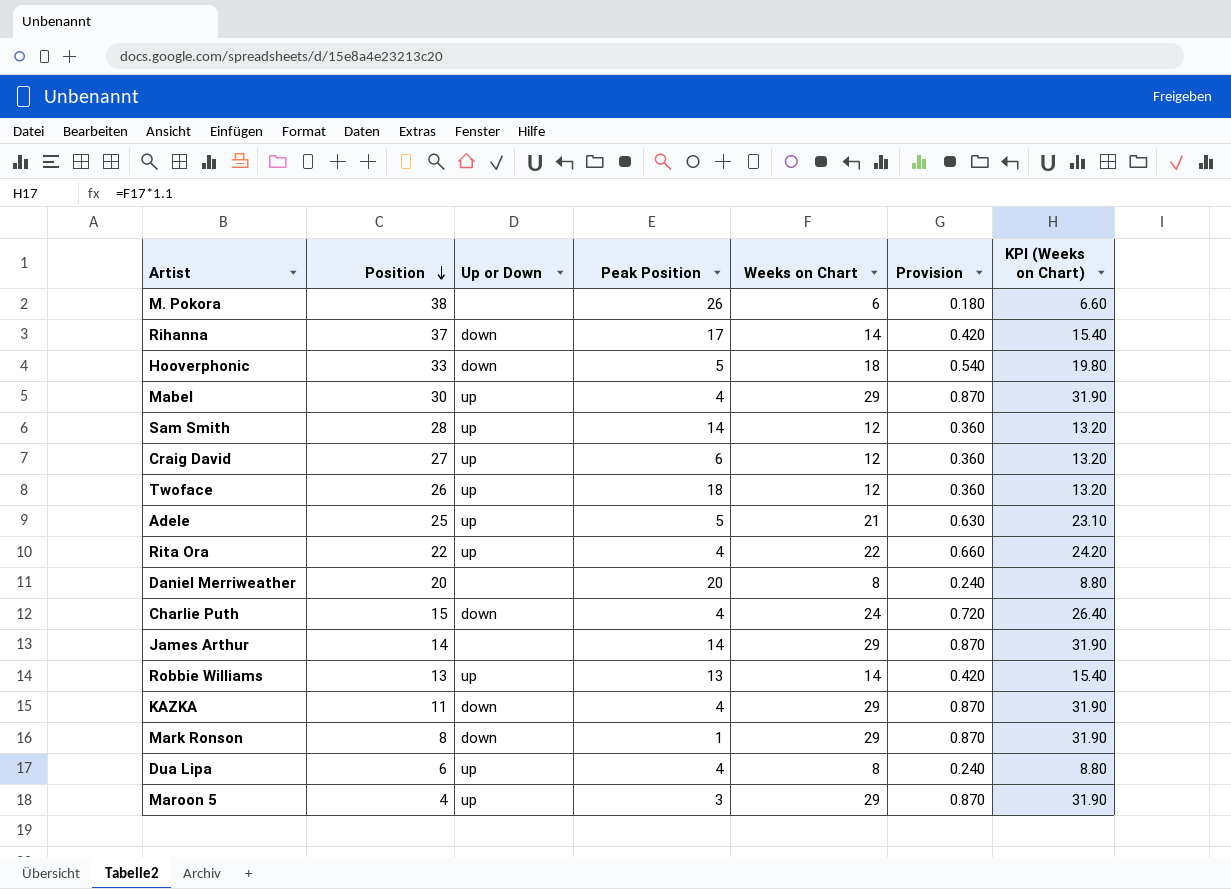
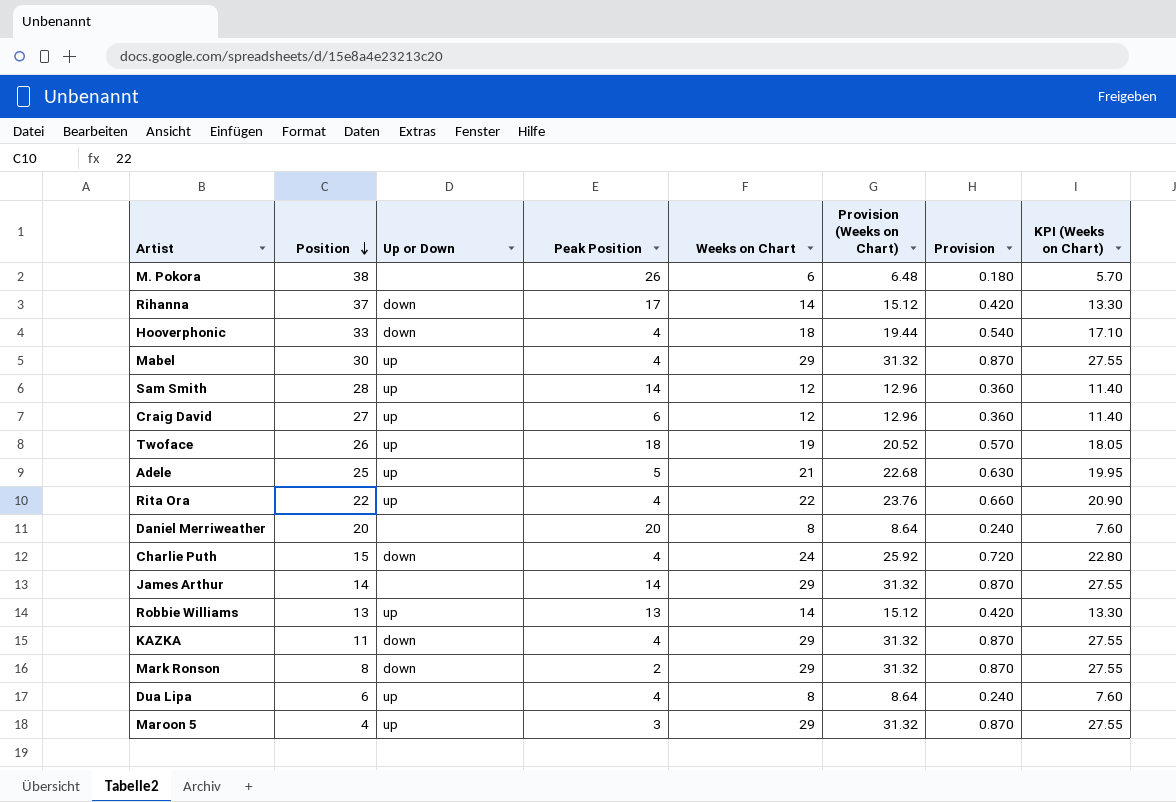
column Provision (Weeks on Chart) | formula: none -> [Weeks on Chart] * 1.08
column KPI (Weeks on Chart) | formula: [Weeks on Chart] * 1.1 -> [Weeks on Chart] * 0.95
Hooverphonic | Peak Position: 5 -> 4
Twoface | Weeks on Chart: 12 -> 19
Twoface | Provision: 0.360 -> 0.570
Mark Ronson | Peak Position: 1 -> 2

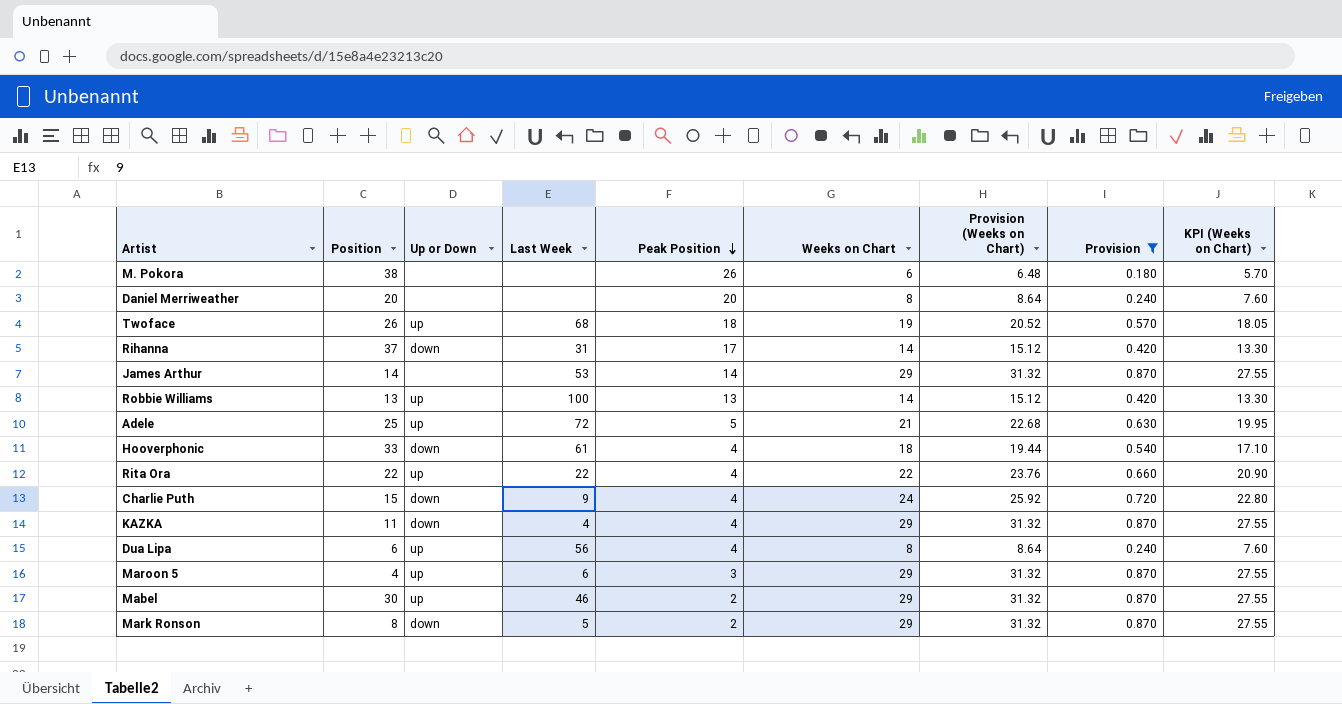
filter: none -> Provision != 0.360
row order: Position descending -> Peak Position descending
column Last Week | position: none -> 4
Mabel | Peak Position: 4 -> 2

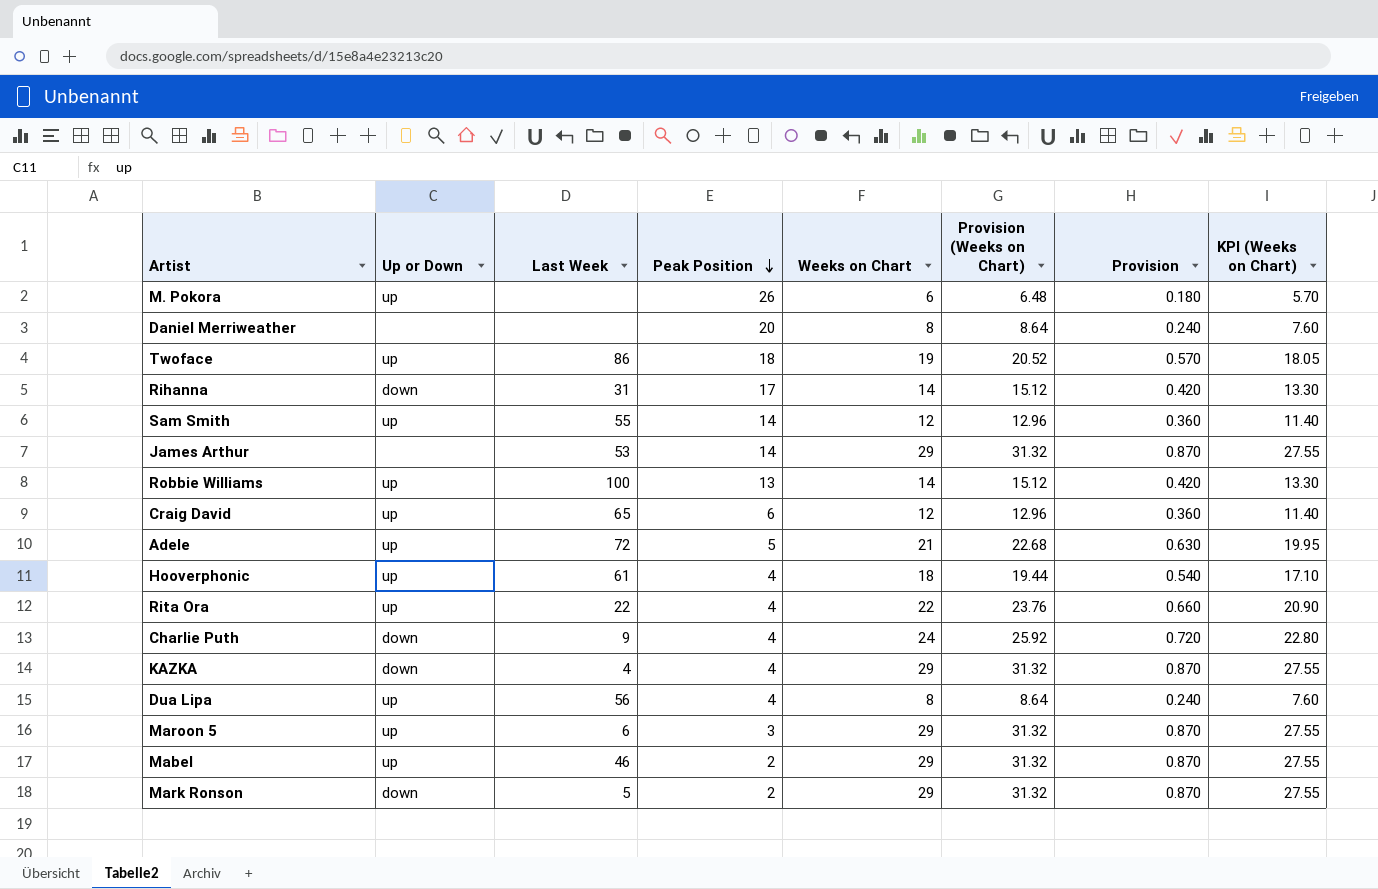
filter: Provision != 0.360 -> none
column Position | position: 2 -> none
M. Pokora | Up or Down: none -> up
Twoface | Last Week: 68 -> 86
Hooverphonic | Up or Down: down -> up

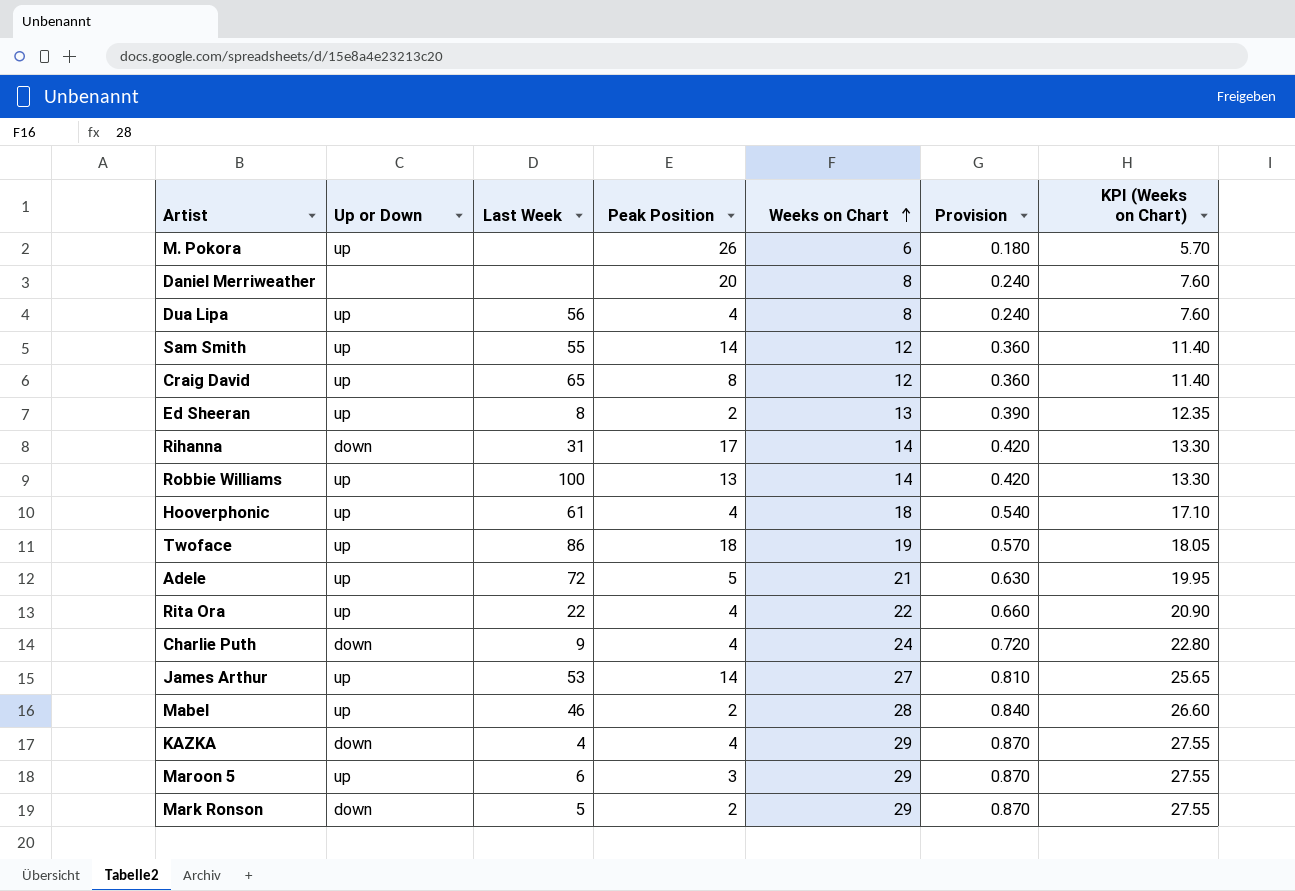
row order: Peak Position descending -> Weeks on Chart ascending
column Provision (Weeks on Chart) | formula: [Weeks on Chart] * 1.08 -> none
Craig David | Peak Position: 6 -> 8
row Ed Sheeran: none -> up | 8 | 2 | 13 | 0.390 | 12.35
James Arthur | Up or Down: none -> up
James Arthur | Weeks on Chart: 29 -> 27
James Arthur | Provision: 0.870 -> 0.810
James Arthur | KPI (Weeks on Chart): 27.55 -> 25.65
Mabel | Weeks on Chart: 29 -> 28
Mabel | Provision: 0.870 -> 0.840
Mabel | KPI (Weeks on Chart): 27.55 -> 26.60

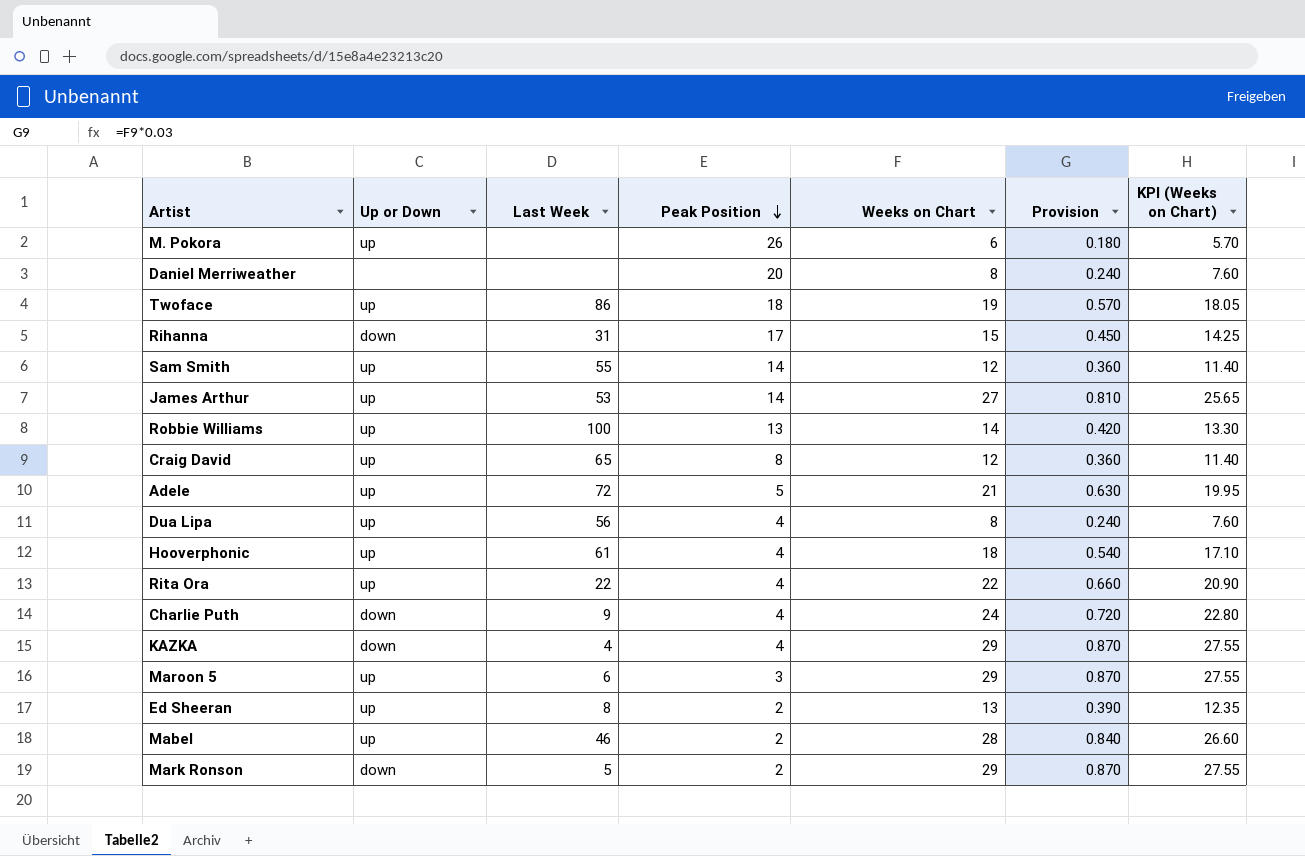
row order: Weeks on Chart ascending -> Peak Position descending
Rihanna | Weeks on Chart: 14 -> 15
Rihanna | Provision: 0.420 -> 0.450
Rihanna | KPI (Weeks on Chart): 13.30 -> 14.25

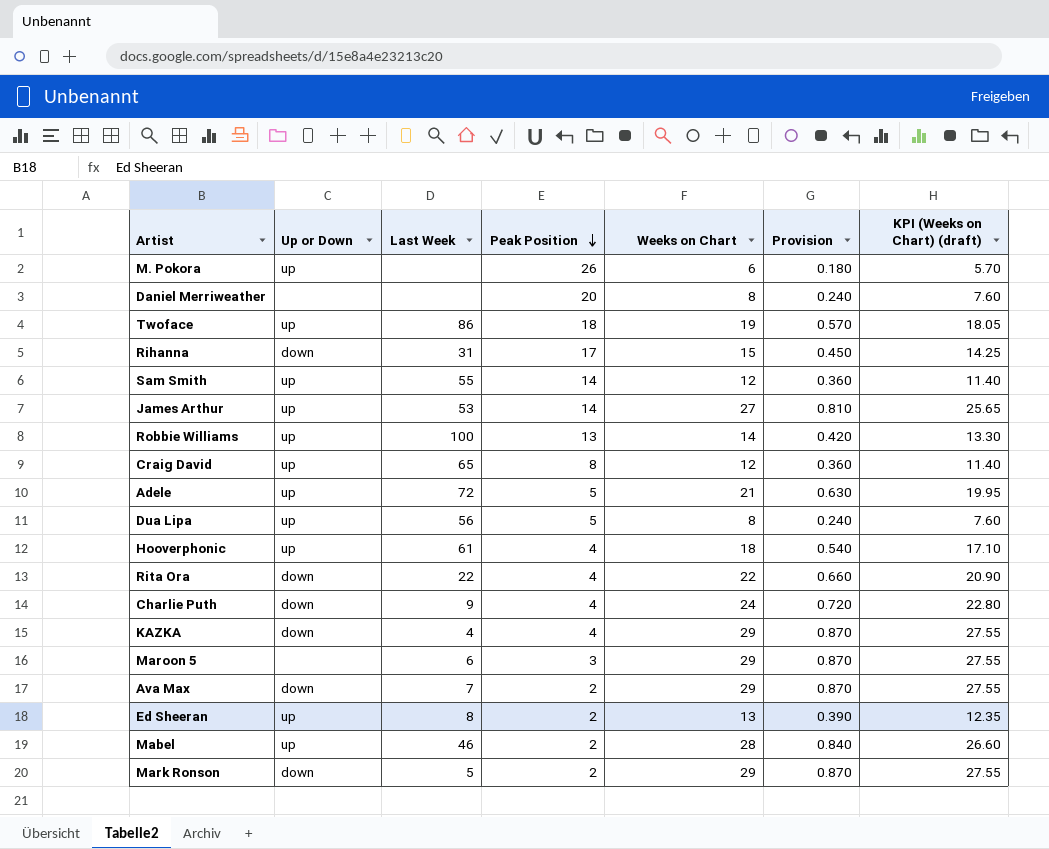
column name: KPI (Weeks on Chart) -> KPI (Weeks on Chart) (draft)
Dua Lipa | Peak Position: 4 -> 5
Rita Ora | Up or Down: up -> down
Maroon 5 | Up or Down: up -> none
row Ava Max: none -> down | 7 | 2 | 29 | 0.870 | 27.55

